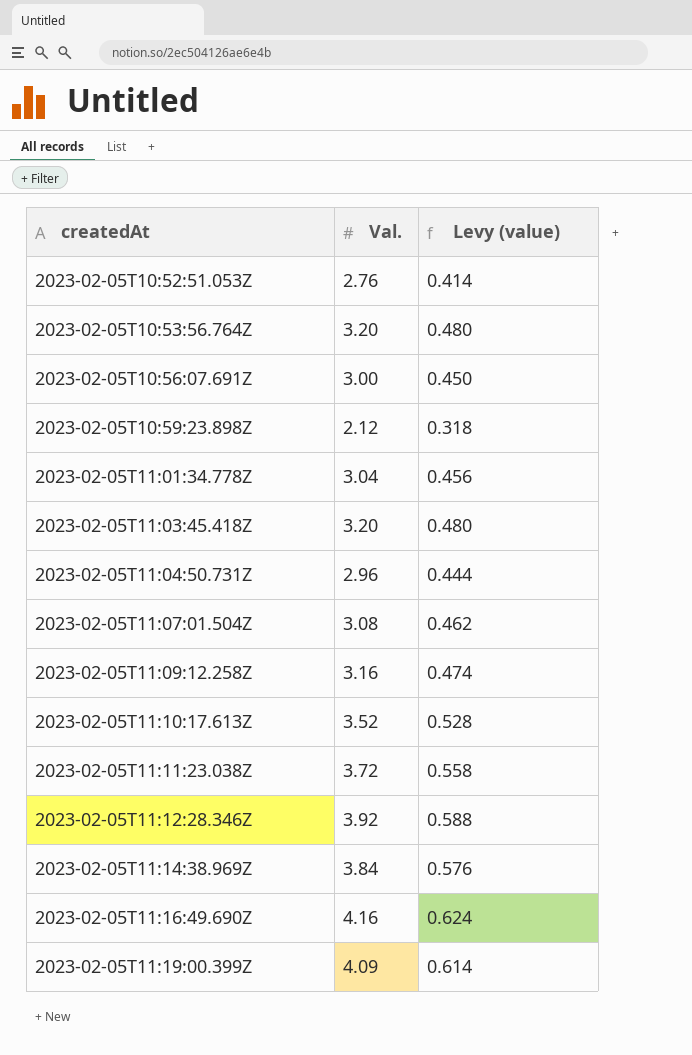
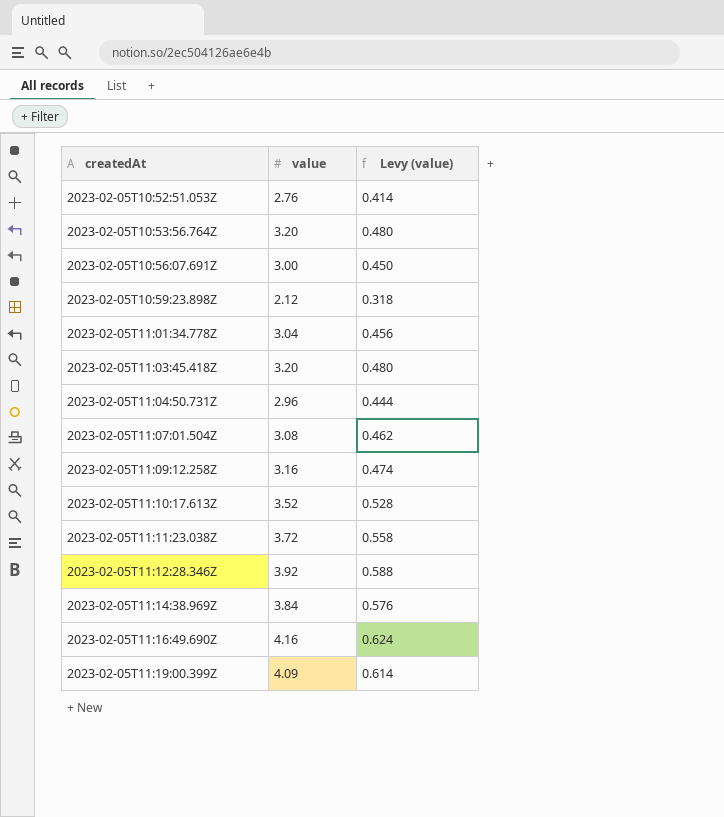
column name: Val. -> value

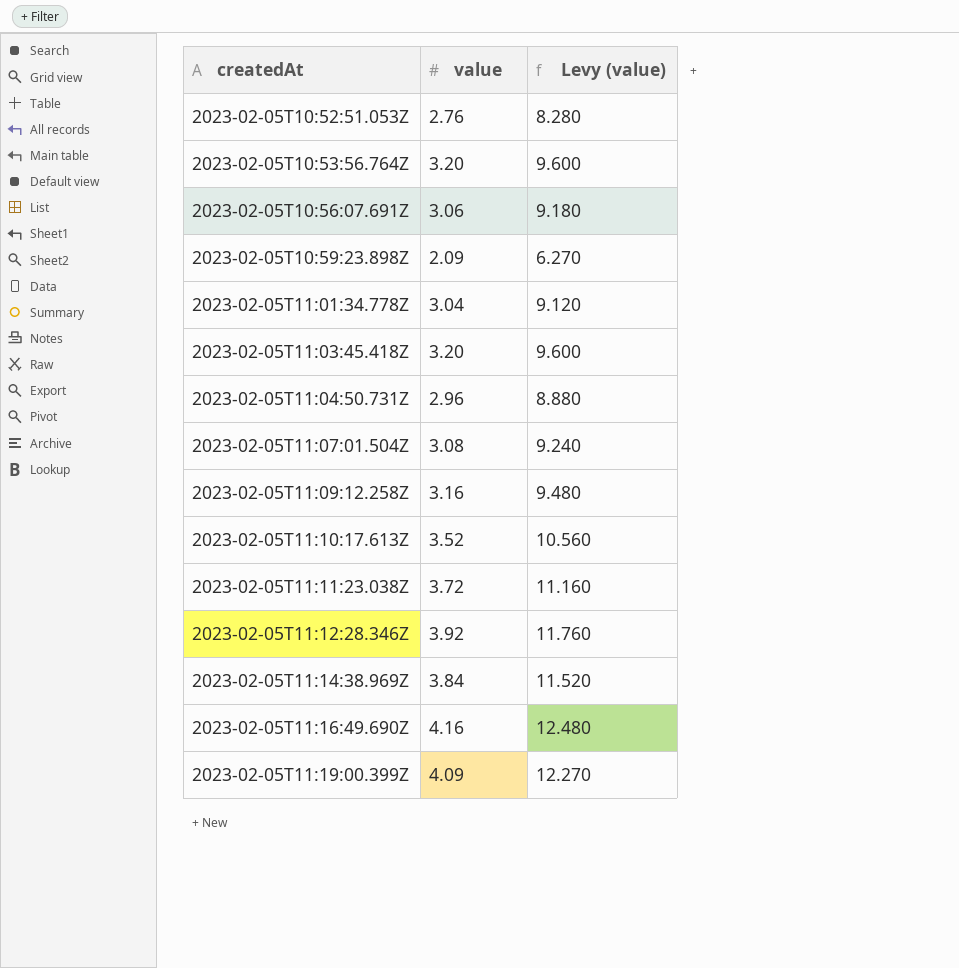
column Levy (value) | formula: [value] * 0.15 -> [value] * 3
2023-02-05T10:56:07.691Z | value: 3.00 -> 3.06
2023-02-05T10:59:23.898Z | value: 2.12 -> 2.09

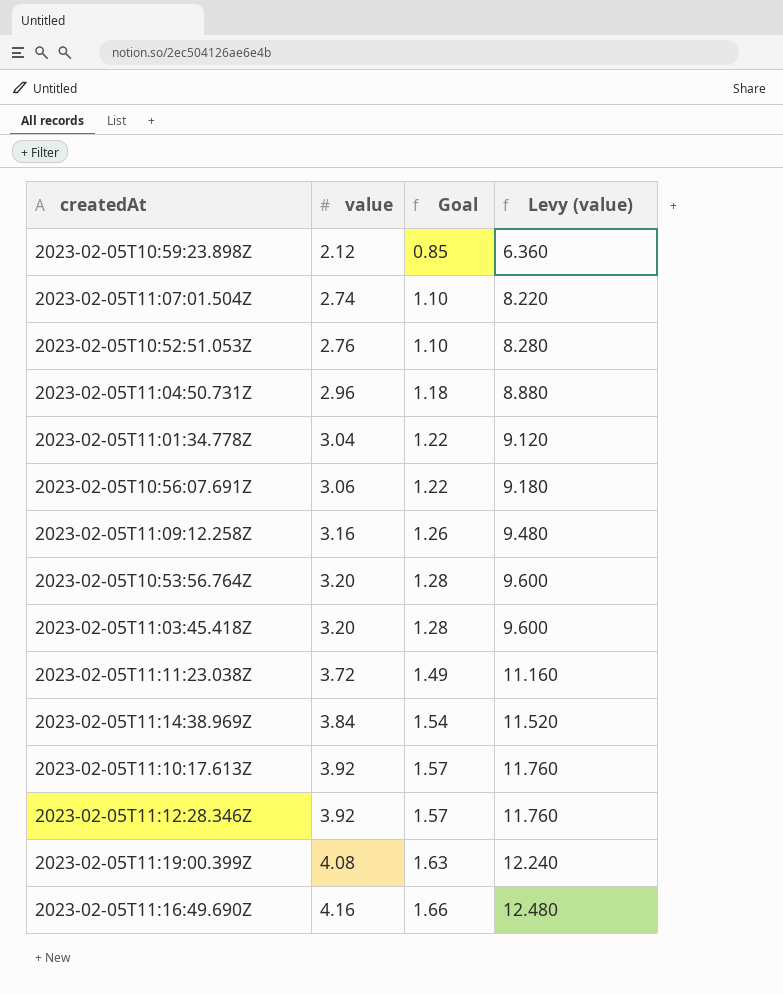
row order: createdAt ascending -> value ascending
column Goal | formula: none -> [value] * 0.4
2023-02-05T10:59:23.898Z | value: 2.09 -> 2.12
2023-02-05T10:59:23.898Z | Levy (value): 6.270 -> 6.360
2023-02-05T11:07:01.504Z | value: 3.08 -> 2.74
2023-02-05T11:07:01.504Z | Levy (value): 9.240 -> 8.220
2023-02-05T11:10:17.613Z | value: 3.52 -> 3.92
2023-02-05T11:10:17.613Z | Levy (value): 10.560 -> 11.760
2023-02-05T11:19:00.399Z | value: 4.09 -> 4.08
2023-02-05T11:19:00.399Z | Levy (value): 12.270 -> 12.240

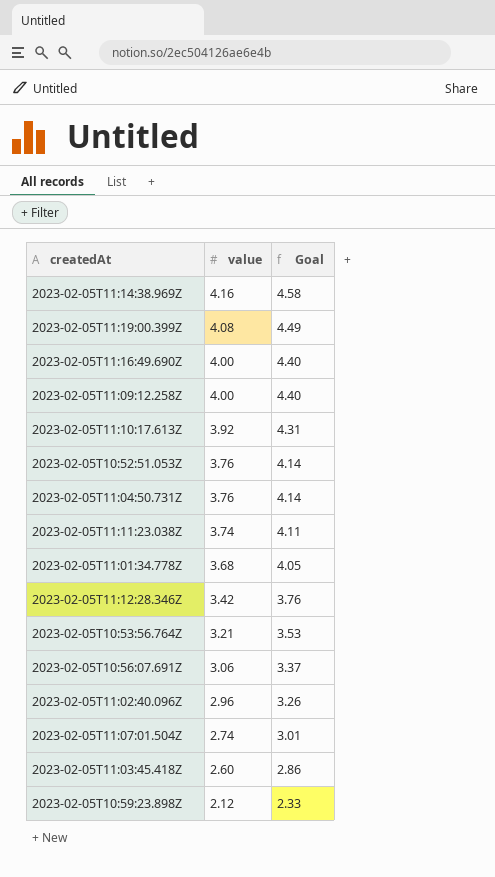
row order: value ascending -> value descending
column Levy (value) | formula: [value] * 3 -> none
column Goal | formula: [value] * 0.4 -> [value] * 1.1
2023-02-05T11:14:38.969Z | value: 3.84 -> 4.16
2023-02-05T11:16:49.690Z | value: 4.16 -> 4.00
2023-02-05T11:09:12.258Z | value: 3.16 -> 4.00
2023-02-05T10:52:51.053Z | value: 2.76 -> 3.76
2023-02-05T11:04:50.731Z | value: 2.96 -> 3.76
2023-02-05T11:11:23.038Z | value: 3.72 -> 3.74
2023-02-05T11:01:34.778Z | value: 3.04 -> 3.68
2023-02-05T11:12:28.346Z | value: 3.92 -> 3.42
2023-02-05T10:53:56.764Z | value: 3.20 -> 3.21
row 2023-02-05T11:02:40.096Z: none -> 2.96 | 3.26
2023-02-05T11:03:45.418Z | value: 3.20 -> 2.60

